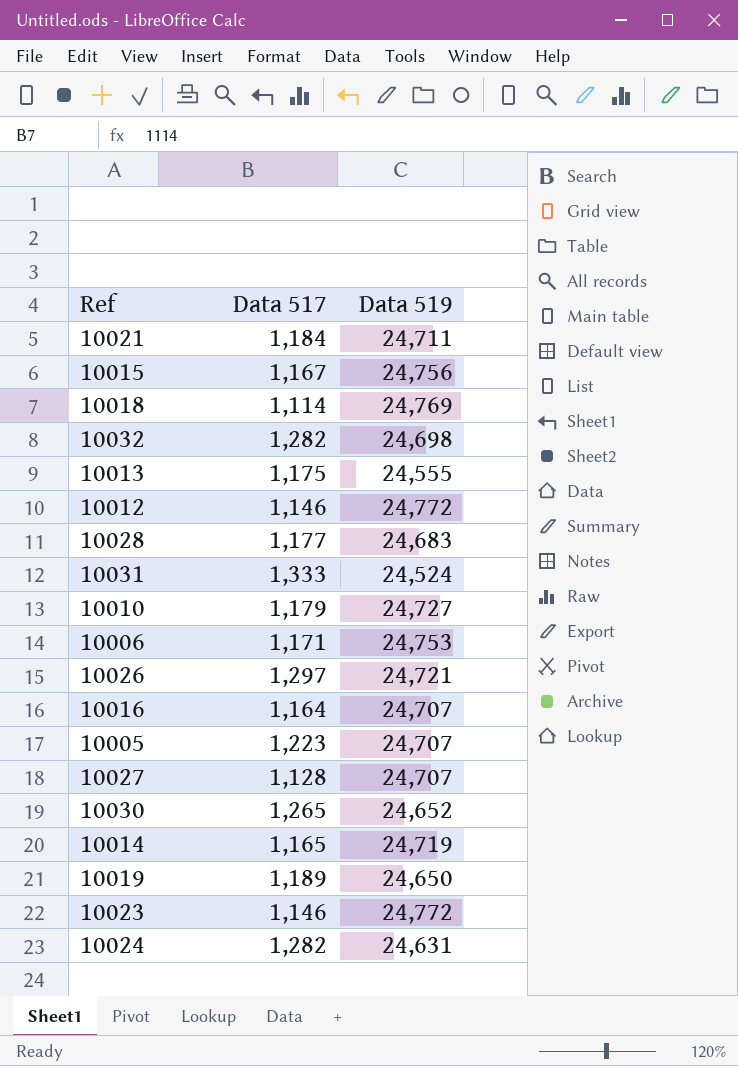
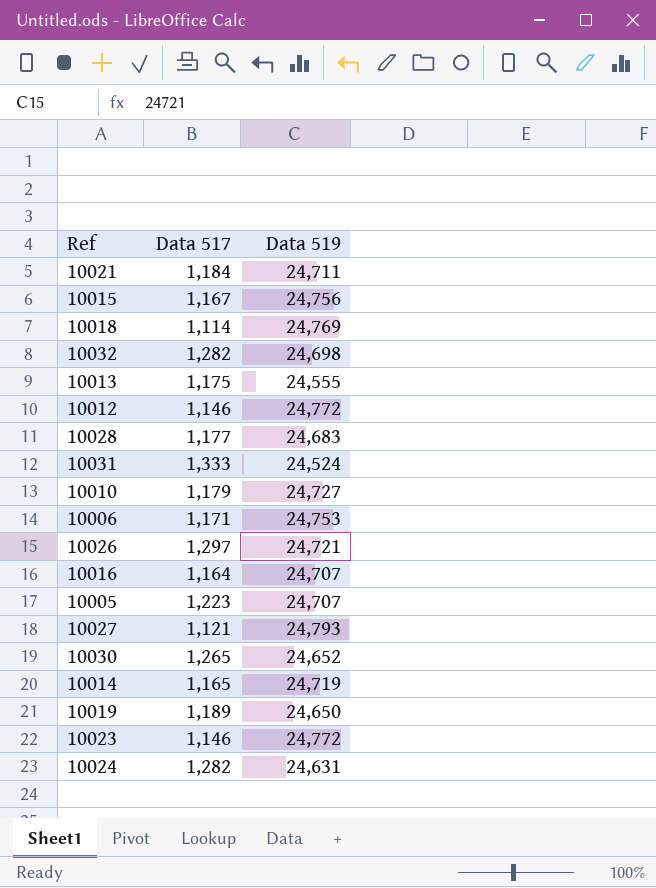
10027 | Data 517: 1,128 -> 1,121
10027 | Data 519: 24,707 -> 24,793

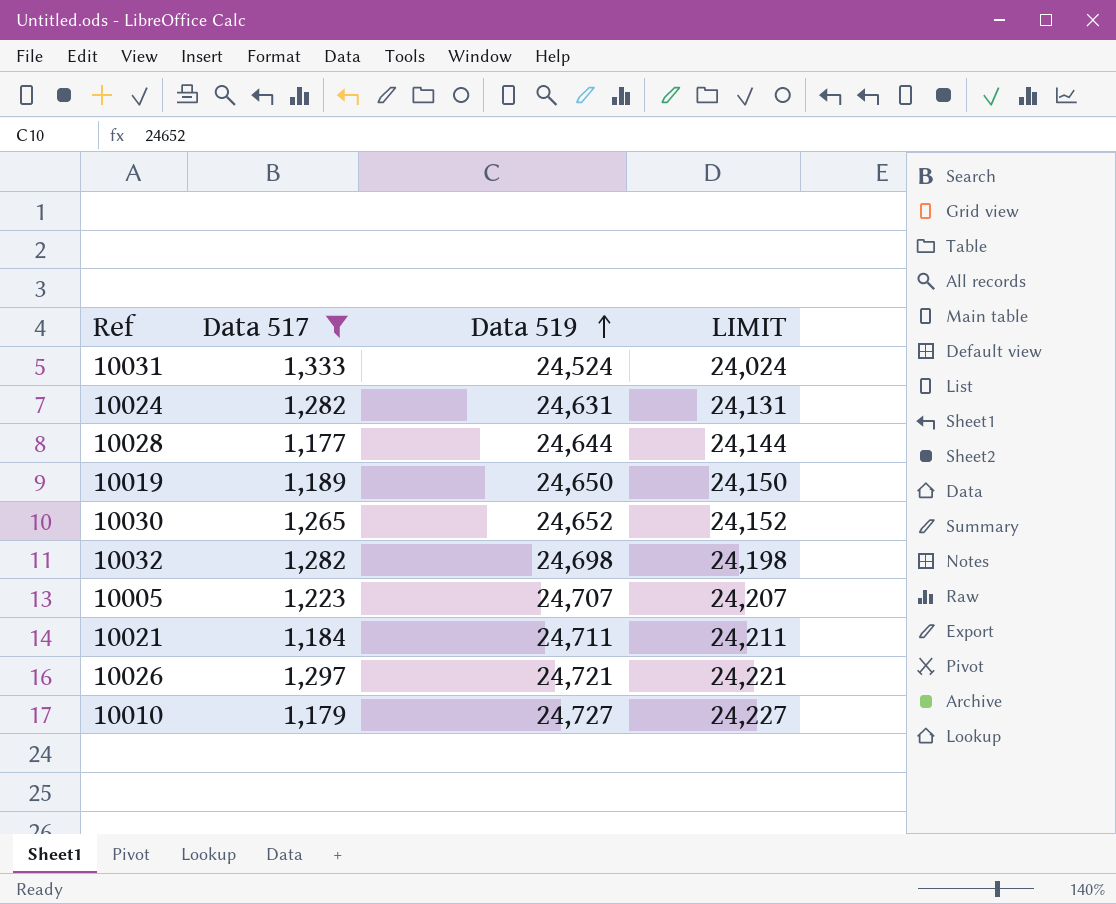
filter: none -> Data 517 >= 1,177
row order: none -> Data 519 ascending
column LIMIT | formula: none -> [Data 519] - 500
10028 | Data 519: 24,683 -> 24,644

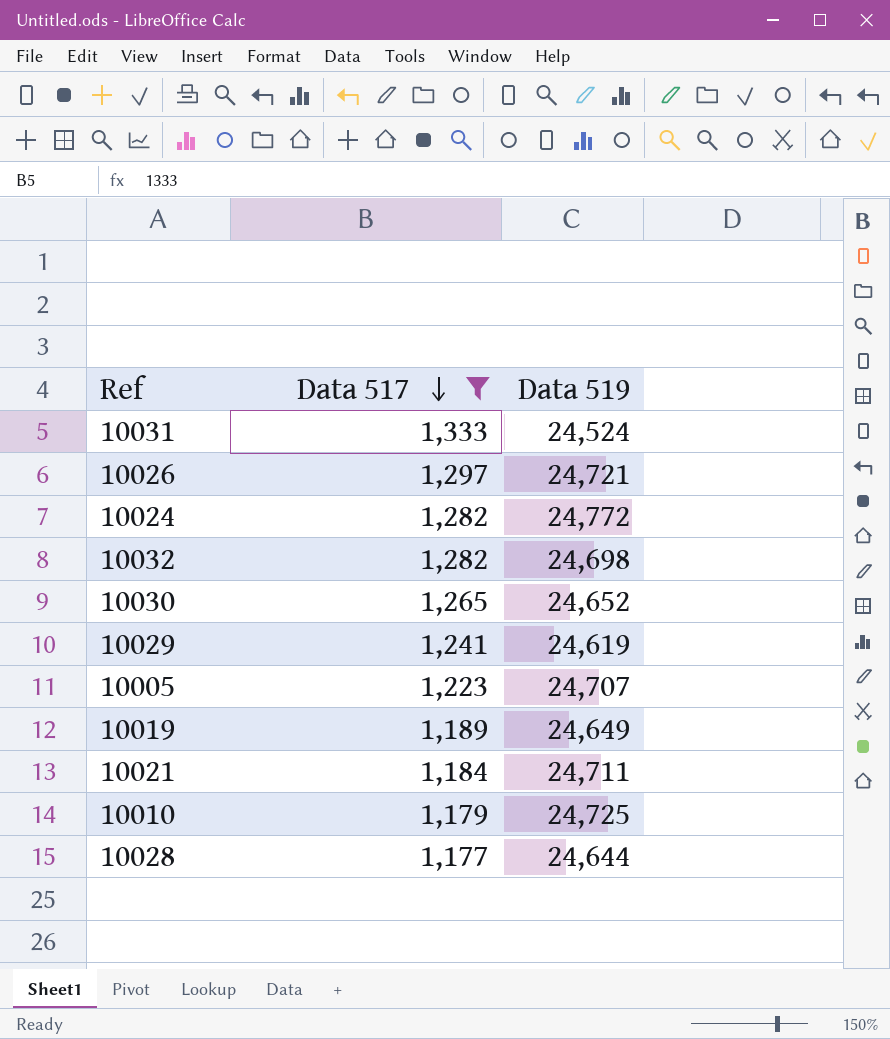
row order: Data 519 ascending -> Data 517 descending
column LIMIT | formula: [Data 519] - 500 -> none
10024 | Data 519: 24,631 -> 24,772
row 10029: none -> 1,241 | 24,619
10019 | Data 519: 24,650 -> 24,649
10010 | Data 519: 24,727 -> 24,725

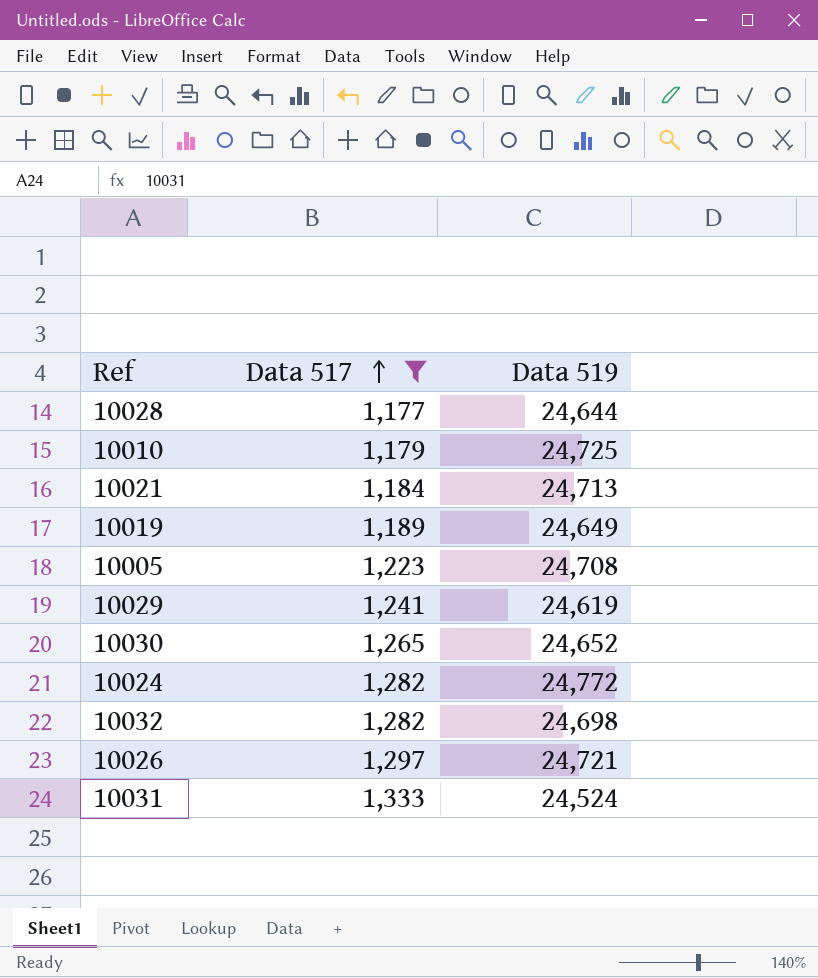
row order: Data 517 descending -> Data 517 ascending
10021 | Data 519: 24,711 -> 24,713
10005 | Data 519: 24,707 -> 24,708

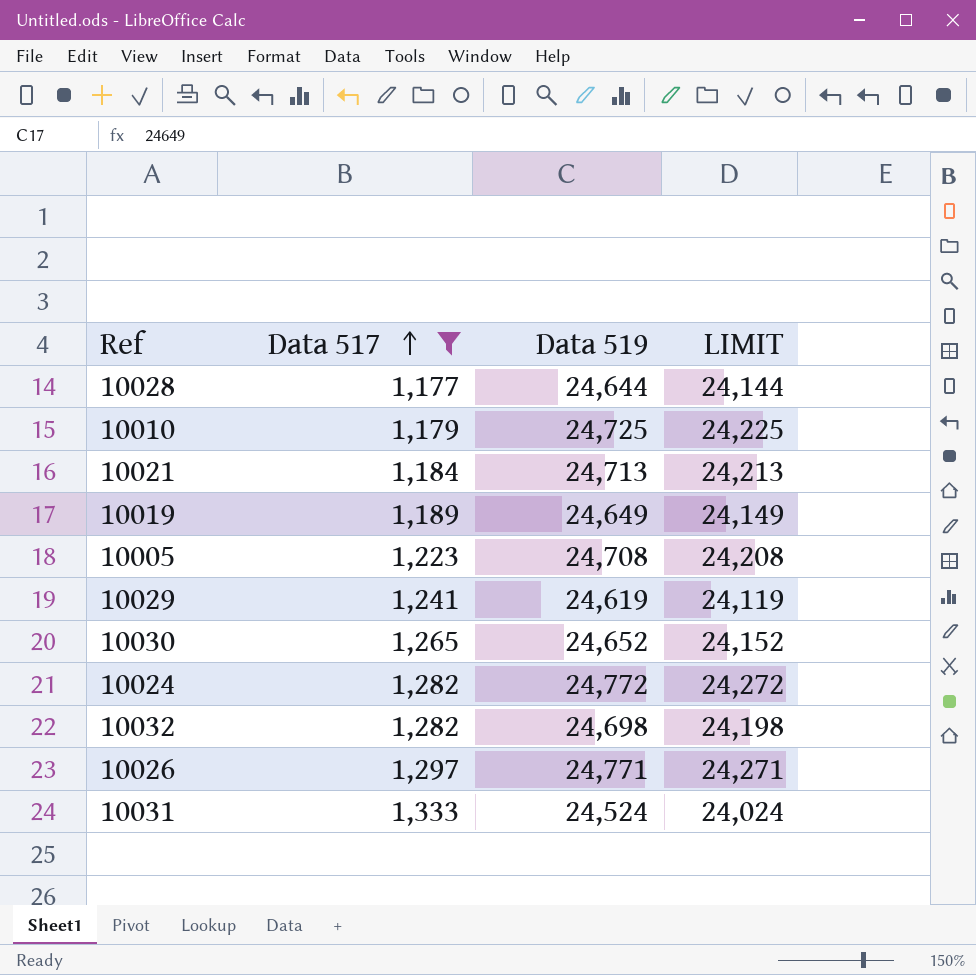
column LIMIT | formula: none -> [Data 519] - 500
10026 | Data 519: 24,721 -> 24,771

